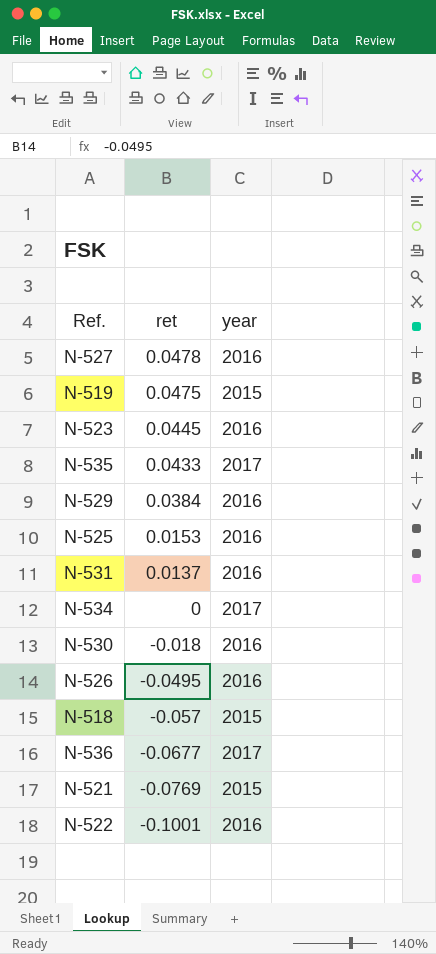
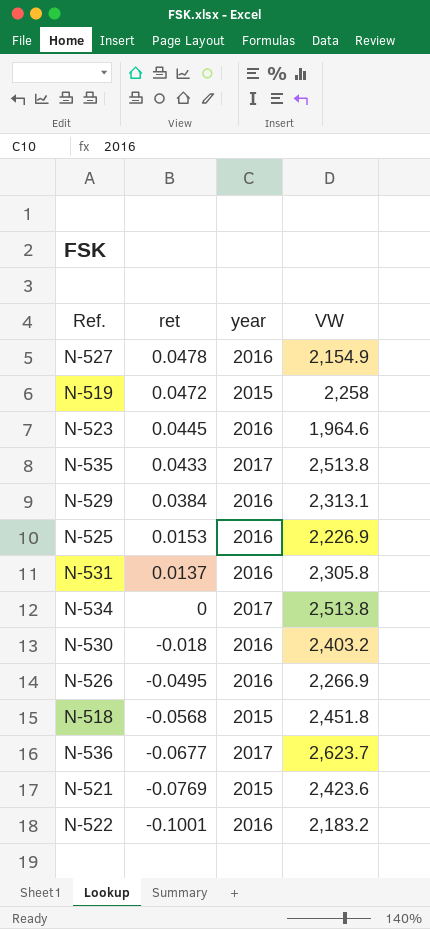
column VW | position: none -> 4
N-519 | ret: 0.0475 -> 0.0472
N-518 | ret: -0.057 -> -0.0568

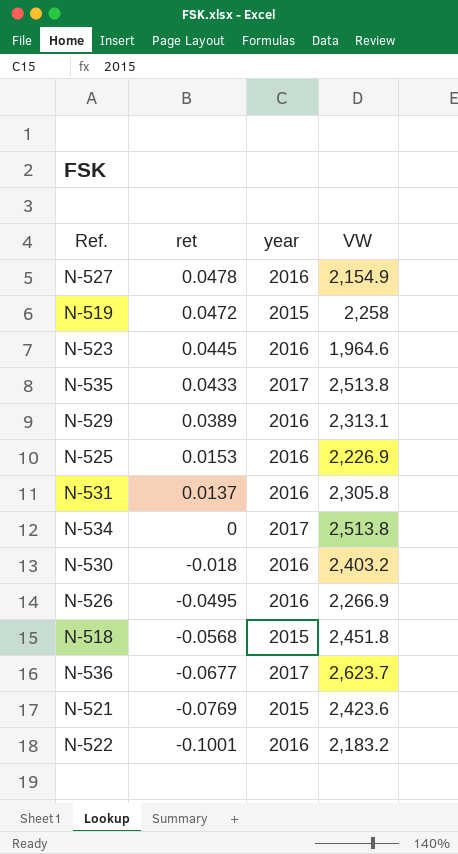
N-529 | ret: 0.0384 -> 0.0389

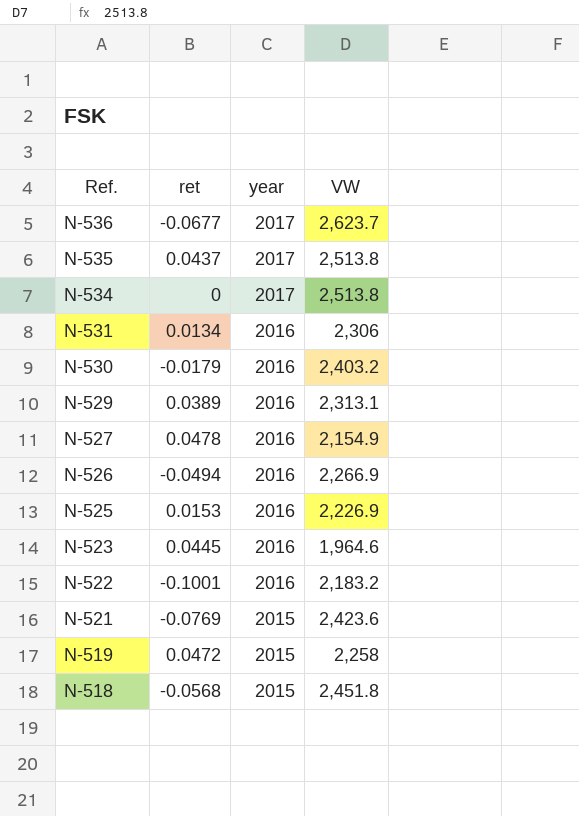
row order: ret descending -> Ref. descending
N-535 | ret: 0.0433 -> 0.0437
N-531 | ret: 0.0137 -> 0.0134
N-531 | VW: 2,305.8 -> 2,306
N-530 | ret: -0.018 -> -0.0179
N-526 | ret: -0.0495 -> -0.0494

